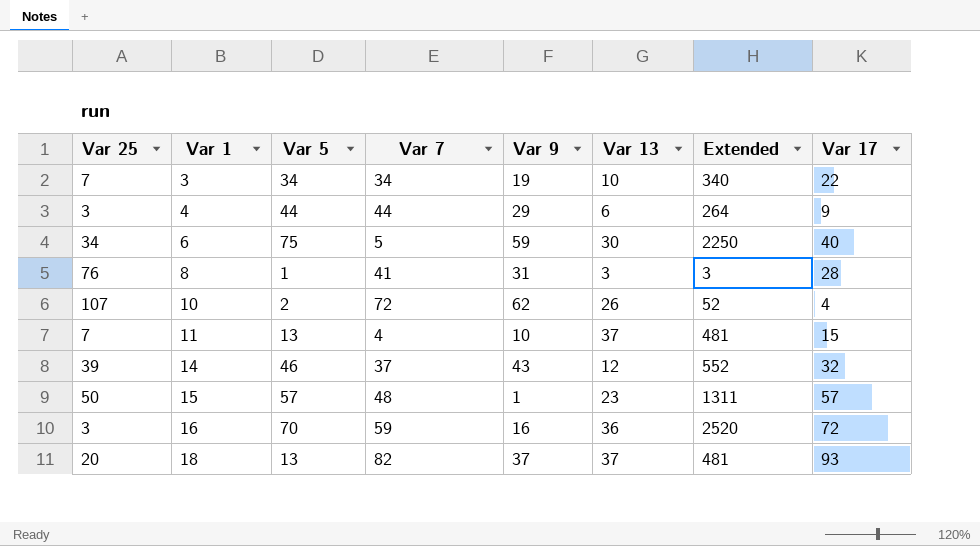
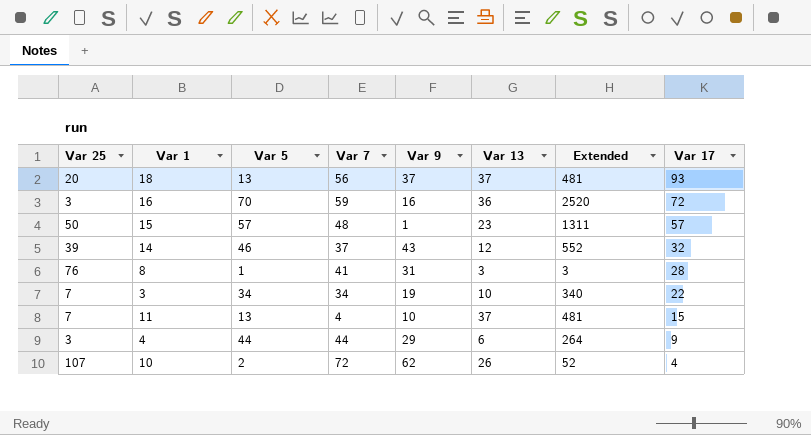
row order: Var 1 ascending -> Var 17 descending
row 6: 34 | 75 | 5 | 59 | 30 | 2250 | 40 -> none
18 | Var 7: 82 -> 56

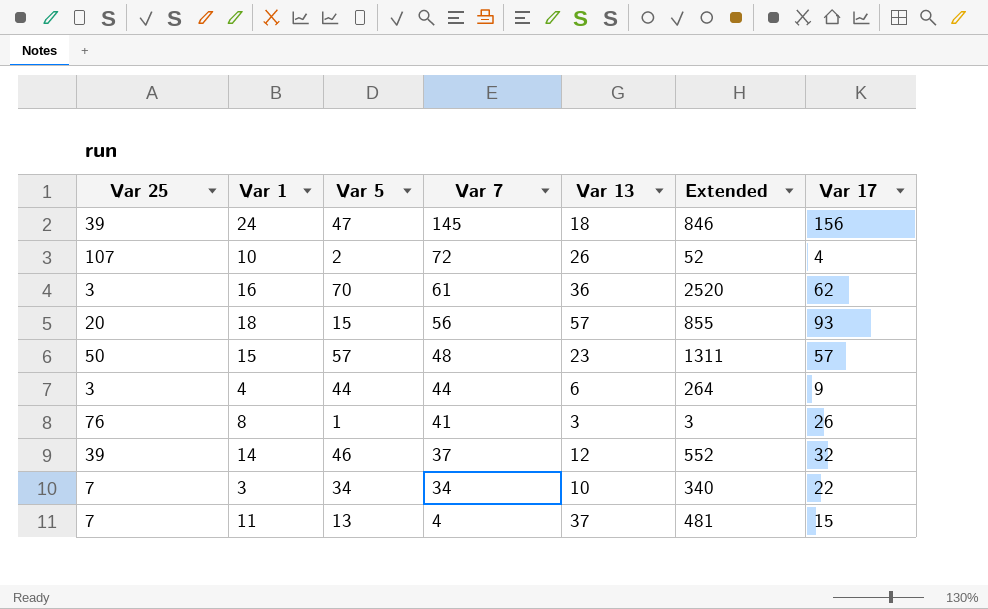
row order: Var 17 descending -> Var 7 descending
column Var 9 | position: 5 -> none
row 24: none -> 39 | 47 | 145 | 18 | 846 | 156
16 | Var 7: 59 -> 61
16 | Var 17: 72 -> 62
18 | Var 5: 13 -> 15
18 | Var 13: 37 -> 57
18 | Extended: 481 -> 855
8 | Var 17: 28 -> 26

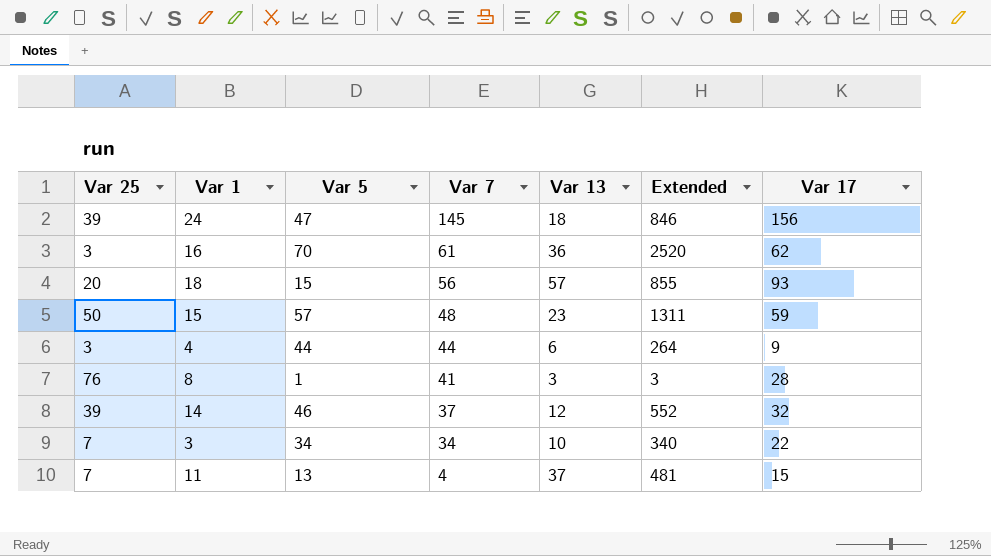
row 10: 107 | 2 | 72 | 26 | 52 | 4 -> none
15 | Var 17: 57 -> 59
8 | Var 17: 26 -> 28

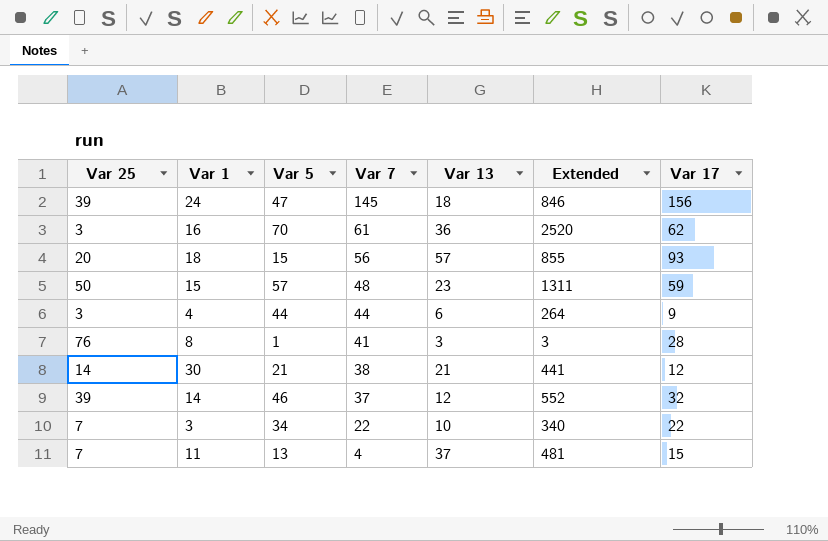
row 30: none -> 14 | 21 | 38 | 21 | 441 | 12
3 | Var 7: 34 -> 22

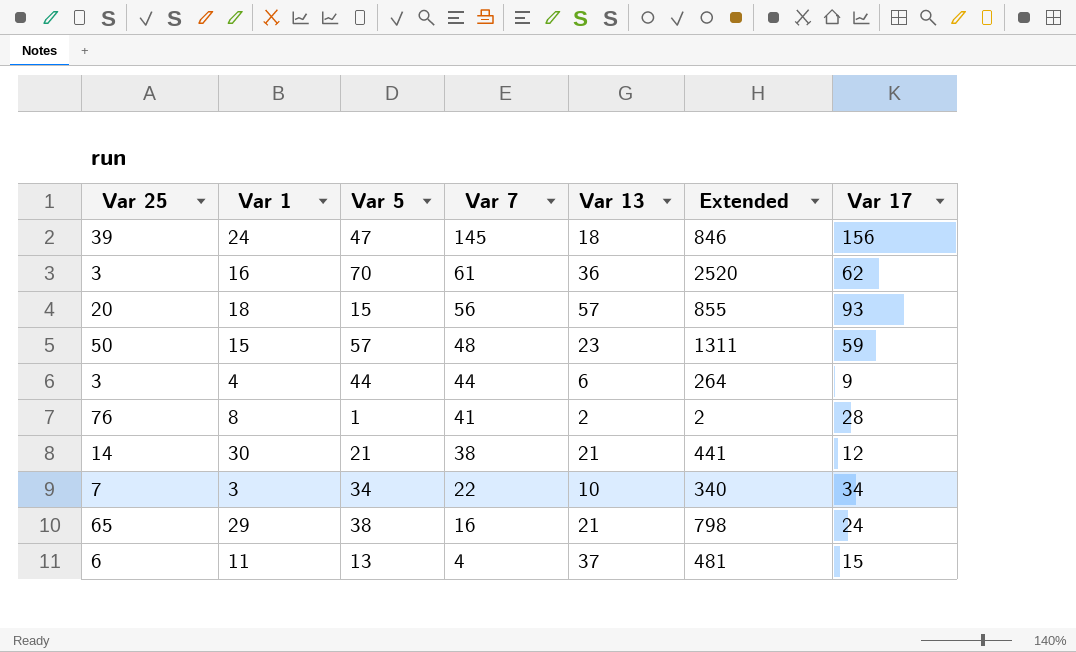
row 14: 39 | 46 | 37 | 12 | 552 | 32 -> none
8 | Var 13: 3 -> 2
8 | Extended: 3 -> 2
3 | Var 17: 22 -> 34
row 29: none -> 65 | 38 | 16 | 21 | 798 | 24
11 | Var 25: 7 -> 6

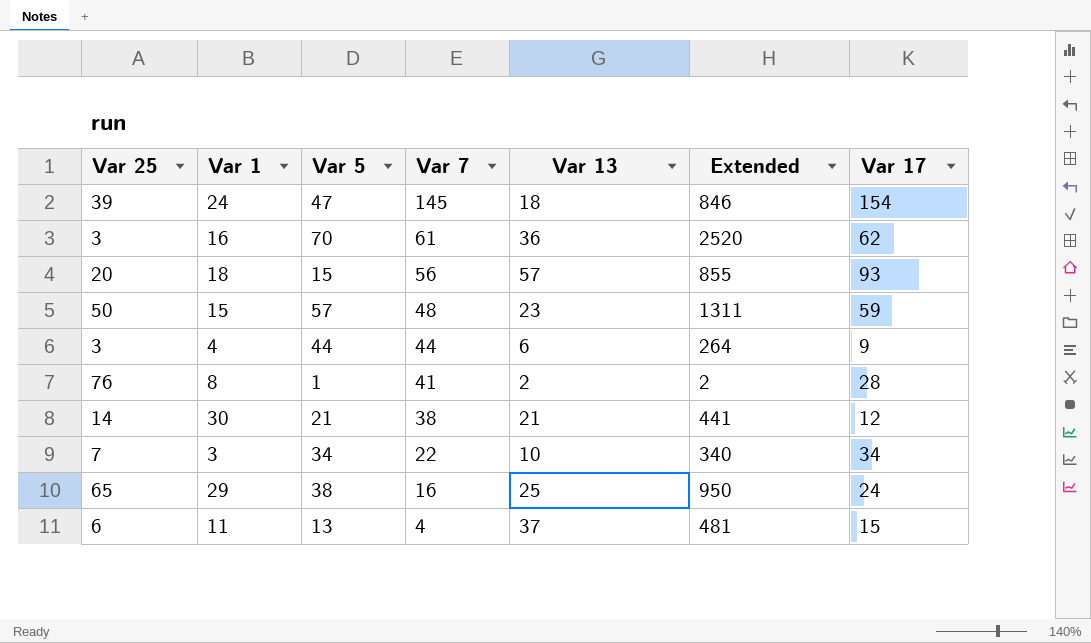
24 | Var 17: 156 -> 154
29 | Var 13: 21 -> 25
29 | Extended: 798 -> 950

